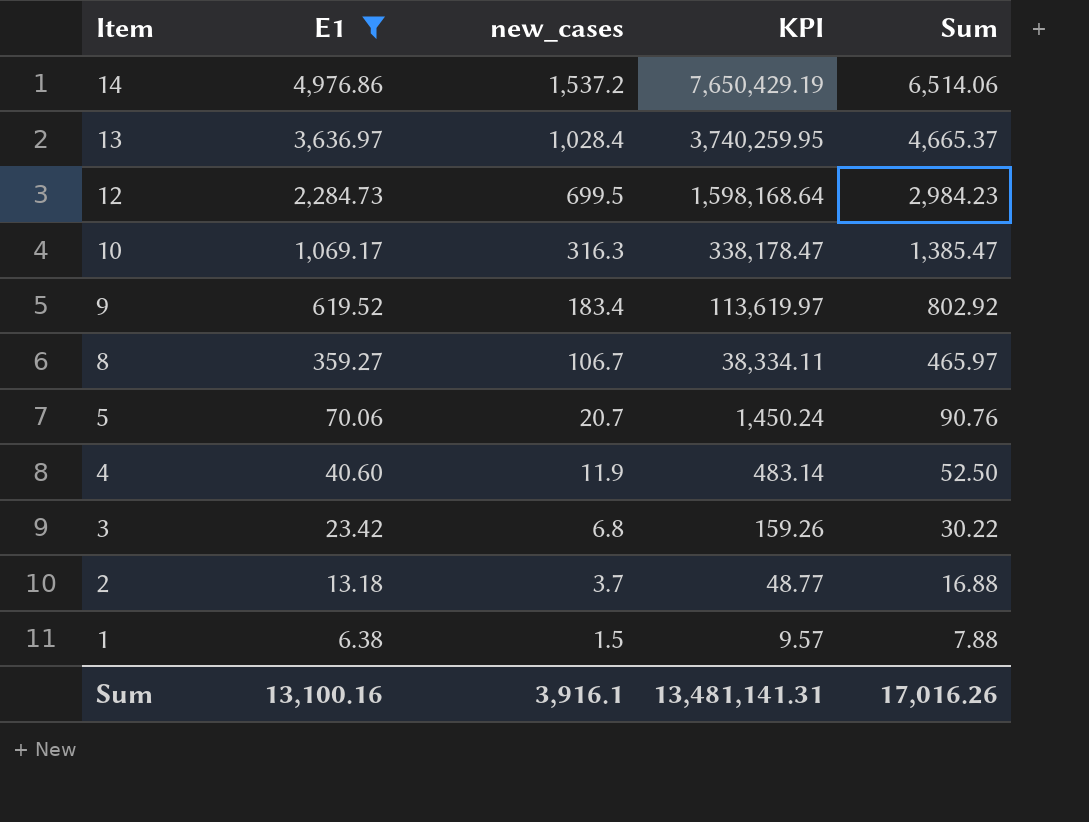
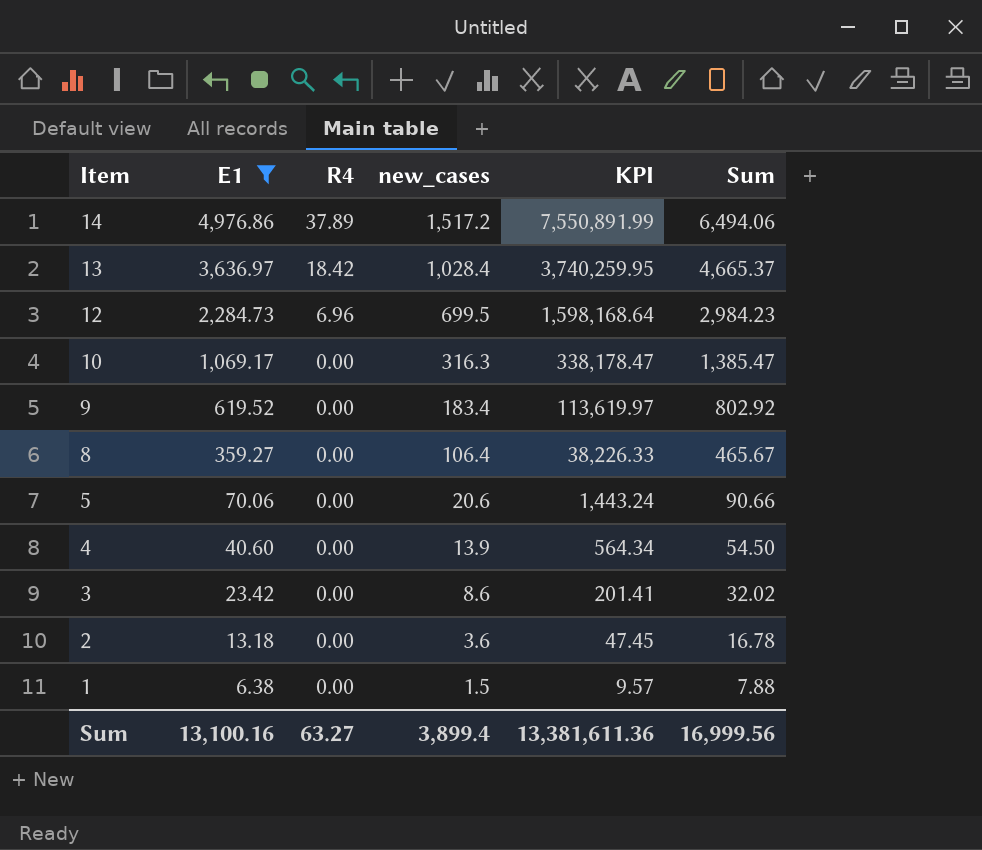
column R4 | position: none -> 3
14 | new_cases: 1,537.2 -> 1,517.2
14 | KPI: 7,650,429.19 -> 7,550,891.99
14 | Sum: 6,514.06 -> 6,494.06
8 | new_cases: 106.7 -> 106.4
8 | KPI: 38,334.11 -> 38,226.33
8 | Sum: 465.97 -> 465.67
5 | new_cases: 20.7 -> 20.6
5 | KPI: 1,450.24 -> 1,443.24
5 | Sum: 90.76 -> 90.66
4 | new_cases: 11.9 -> 13.9
4 | KPI: 483.14 -> 564.34
4 | Sum: 52.50 -> 54.50
3 | new_cases: 6.8 -> 8.6
3 | KPI: 159.26 -> 201.41
3 | Sum: 30.22 -> 32.02
2 | new_cases: 3.7 -> 3.6
2 | KPI: 48.77 -> 47.45
2 | Sum: 16.88 -> 16.78
Sum | new_cases: 3,916.1 -> 3,899.4
Sum | KPI: 13,481,141.31 -> 13,381,611.36
Sum | Sum: 17,016.26 -> 16,999.56

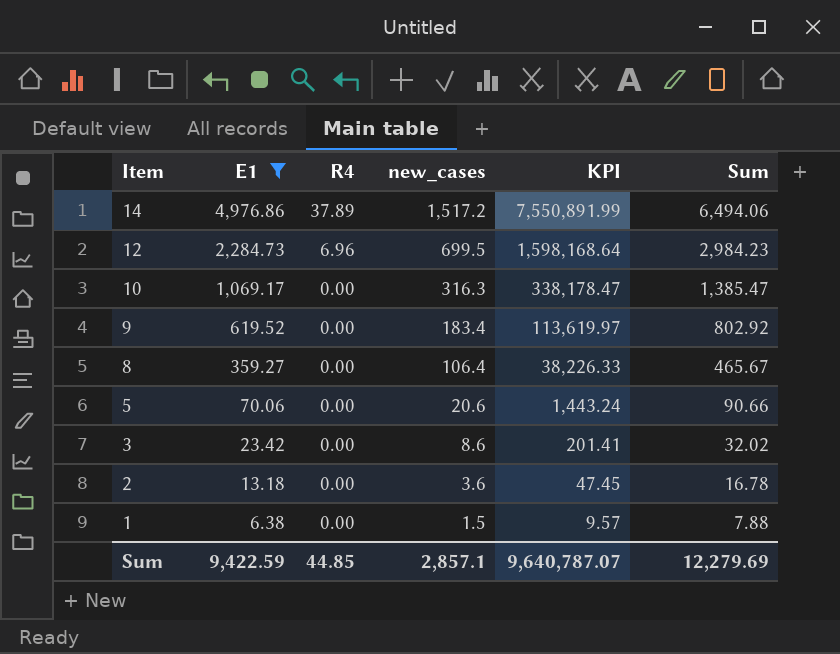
row 13: 3,636.97 | 18.42 | 1,028.4 | 3,740,259.95 | 4,665.37 -> none
row 4: 40.60 | 0.00 | 13.9 | 564.34 | 54.50 -> none
Sum | E1: 13,100.16 -> 9,422.59
Sum | R4: 63.27 -> 44.85
Sum | new_cases: 3,899.4 -> 2,857.1
Sum | KPI: 13,381,611.36 -> 9,640,787.07
Sum | Sum: 16,999.56 -> 12,279.69

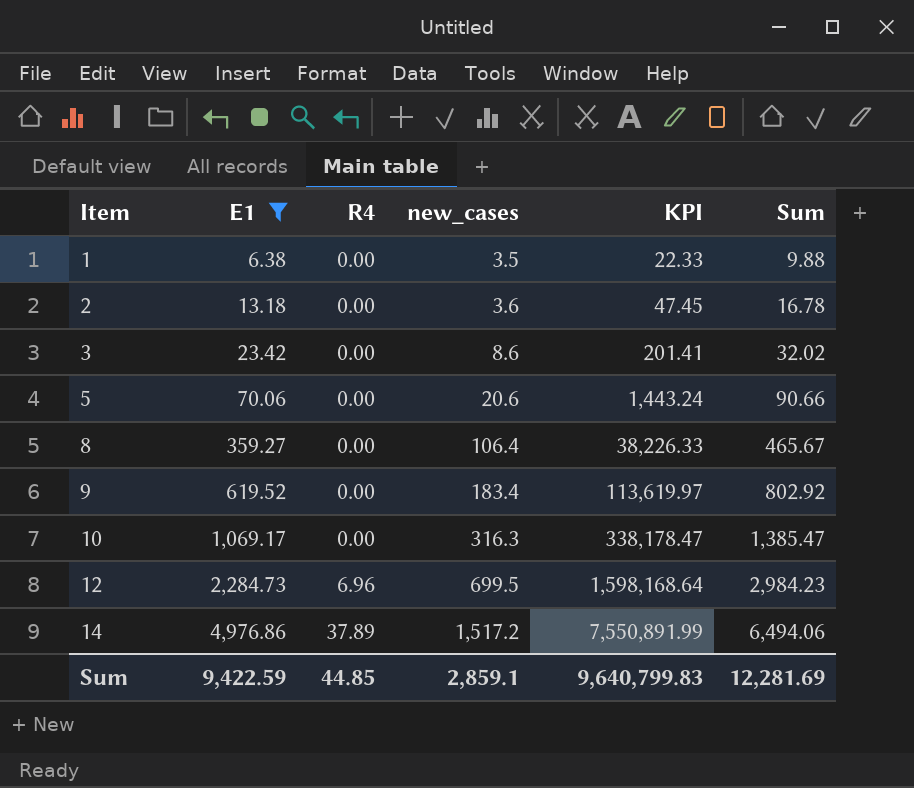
row order: Item descending -> Item ascending
1 | new_cases: 1.5 -> 3.5
1 | KPI: 9.57 -> 22.33
1 | Sum: 7.88 -> 9.88
Sum | new_cases: 2,857.1 -> 2,859.1
Sum | KPI: 9,640,787.07 -> 9,640,799.83
Sum | Sum: 12,279.69 -> 12,281.69

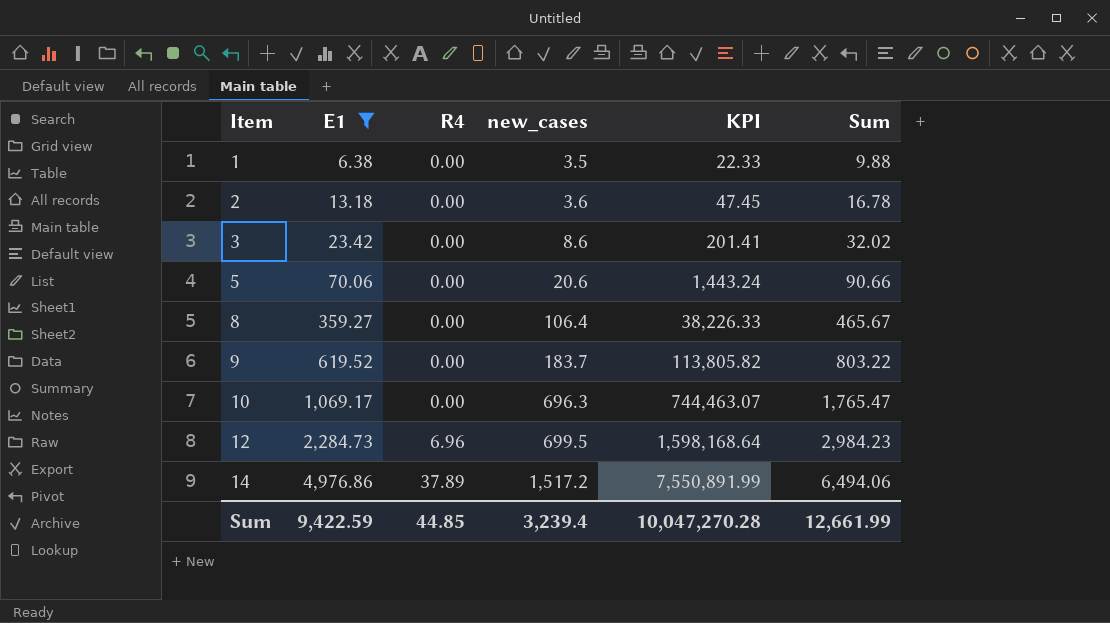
9 | new_cases: 183.4 -> 183.7
9 | KPI: 113,619.97 -> 113,805.82
9 | Sum: 802.92 -> 803.22
10 | new_cases: 316.3 -> 696.3
10 | KPI: 338,178.47 -> 744,463.07
10 | Sum: 1,385.47 -> 1,765.47
Sum | new_cases: 2,859.1 -> 3,239.4
Sum | KPI: 9,640,799.83 -> 10,047,270.28
Sum | Sum: 12,281.69 -> 12,661.99

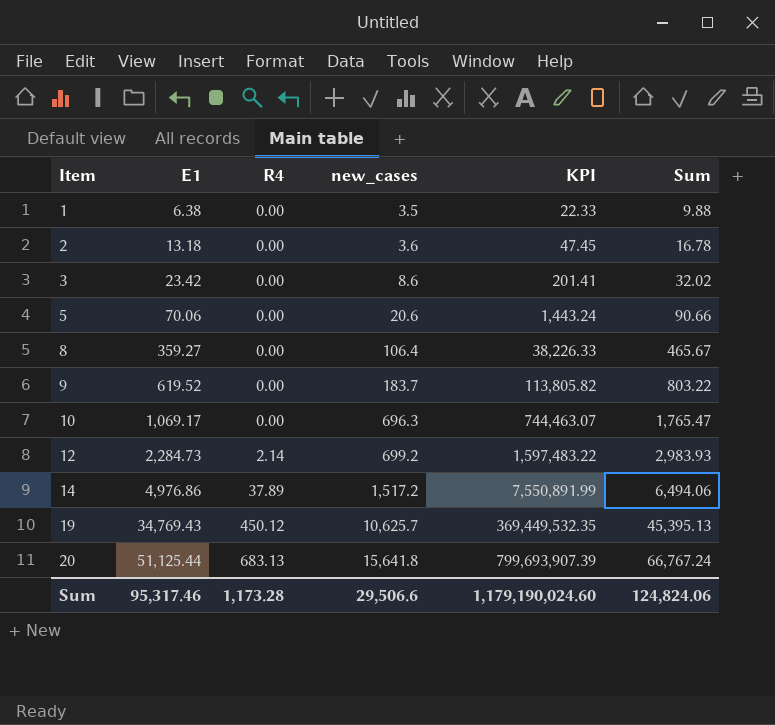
filter: E1 <= 4,976.86 -> none
12 | R4: 6.96 -> 2.14
12 | new_cases: 699.5 -> 699.2
12 | KPI: 1,598,168.64 -> 1,597,483.22
12 | Sum: 2,984.23 -> 2,983.93
Sum | E1: 9,422.59 -> 95,317.46
Sum | R4: 44.85 -> 1,173.28
Sum | new_cases: 3,239.4 -> 29,506.6
Sum | KPI: 10,047,270.28 -> 1,179,190,024.60
Sum | Sum: 12,661.99 -> 124,824.06

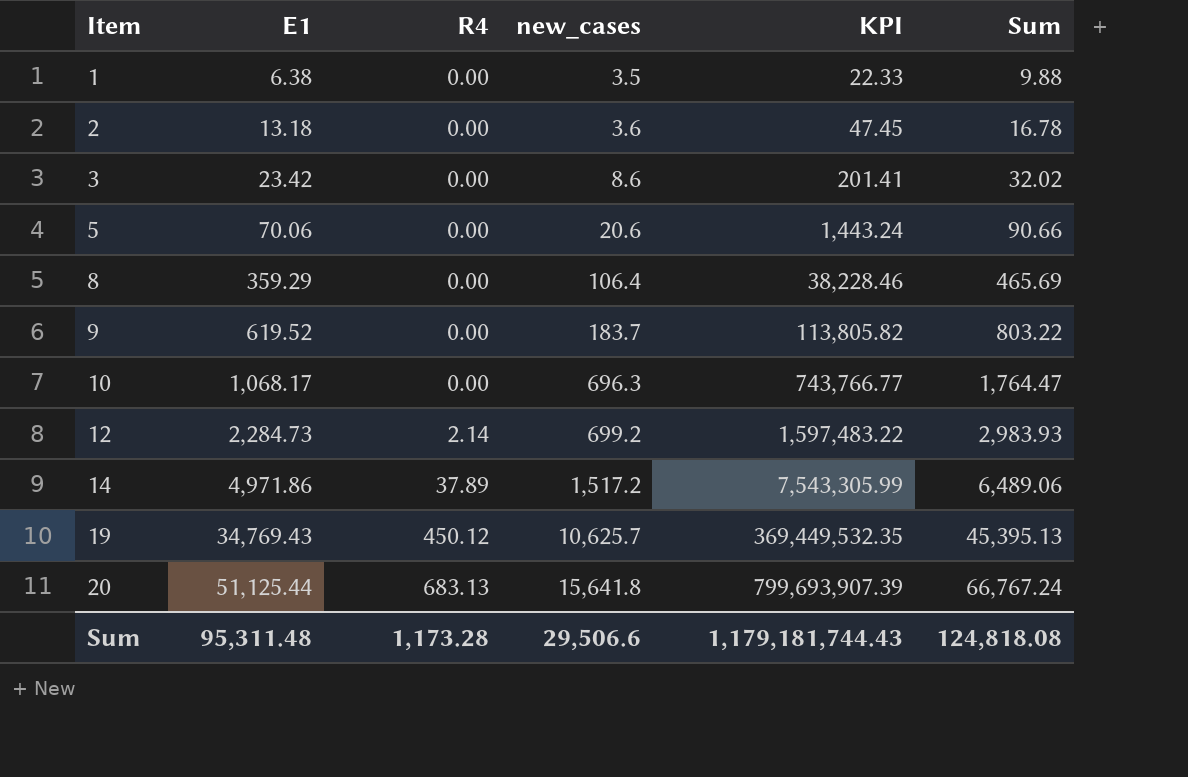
8 | E1: 359.27 -> 359.29
8 | KPI: 38,226.33 -> 38,228.46
8 | Sum: 465.67 -> 465.69
10 | E1: 1,069.17 -> 1,068.17
10 | KPI: 744,463.07 -> 743,766.77
10 | Sum: 1,765.47 -> 1,764.47
14 | E1: 4,976.86 -> 4,971.86
14 | KPI: 7,550,891.99 -> 7,543,305.99
14 | Sum: 6,494.06 -> 6,489.06
Sum | E1: 95,317.46 -> 95,311.48
Sum | KPI: 1,179,190,024.60 -> 1,179,181,744.43
Sum | Sum: 124,824.06 -> 124,818.08

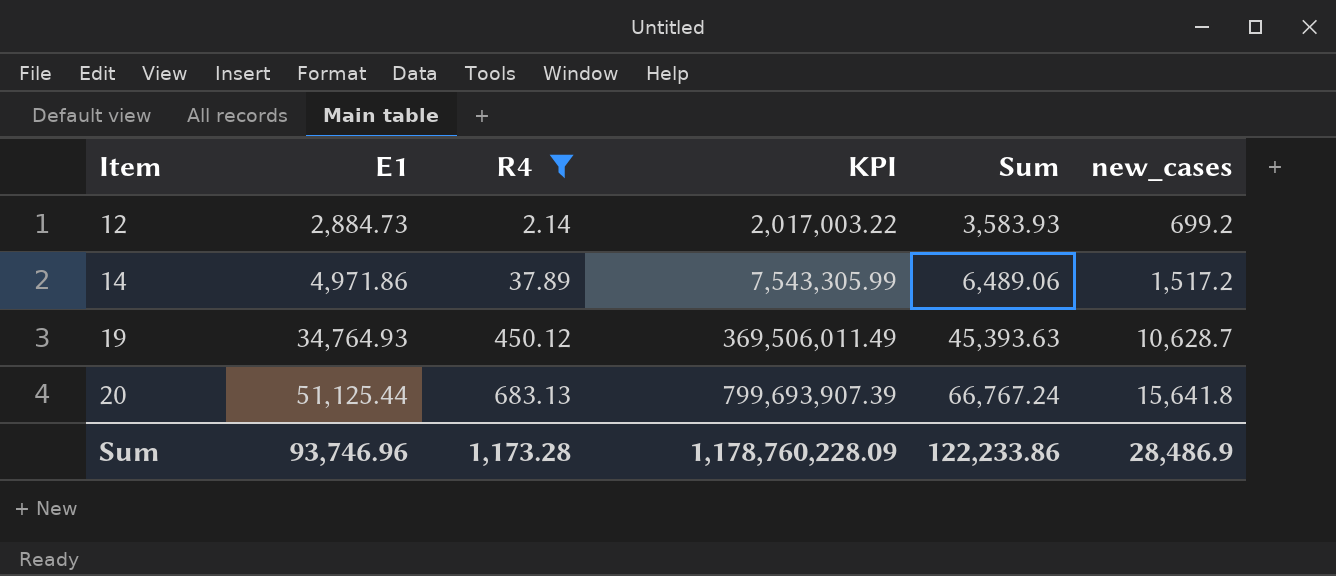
filter: none -> R4 != 0.00
column new_cases | position: 4 -> 6
12 | E1: 2,284.73 -> 2,884.73
12 | KPI: 1,597,483.22 -> 2,017,003.22
12 | Sum: 2,983.93 -> 3,583.93
19 | E1: 34,769.43 -> 34,764.93
19 | KPI: 369,449,532.35 -> 369,506,011.49
19 | Sum: 45,395.13 -> 45,393.63
19 | new_cases: 10,625.7 -> 10,628.7
Sum | E1: 95,311.48 -> 93,746.96
Sum | KPI: 1,179,181,744.43 -> 1,178,760,228.09
Sum | Sum: 124,818.08 -> 122,233.86
Sum | new_cases: 29,506.6 -> 28,486.9

